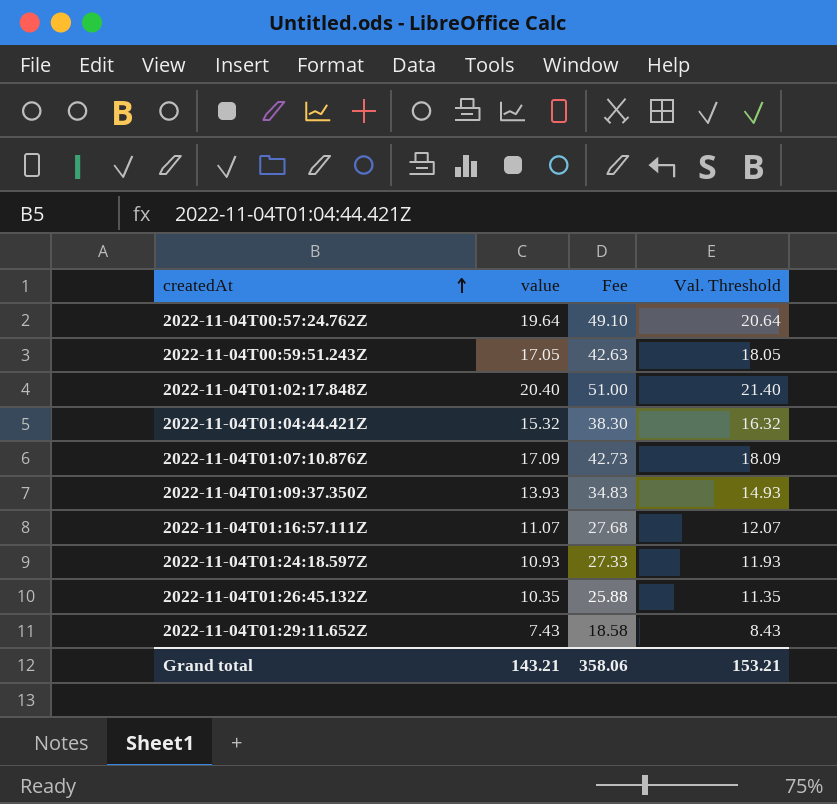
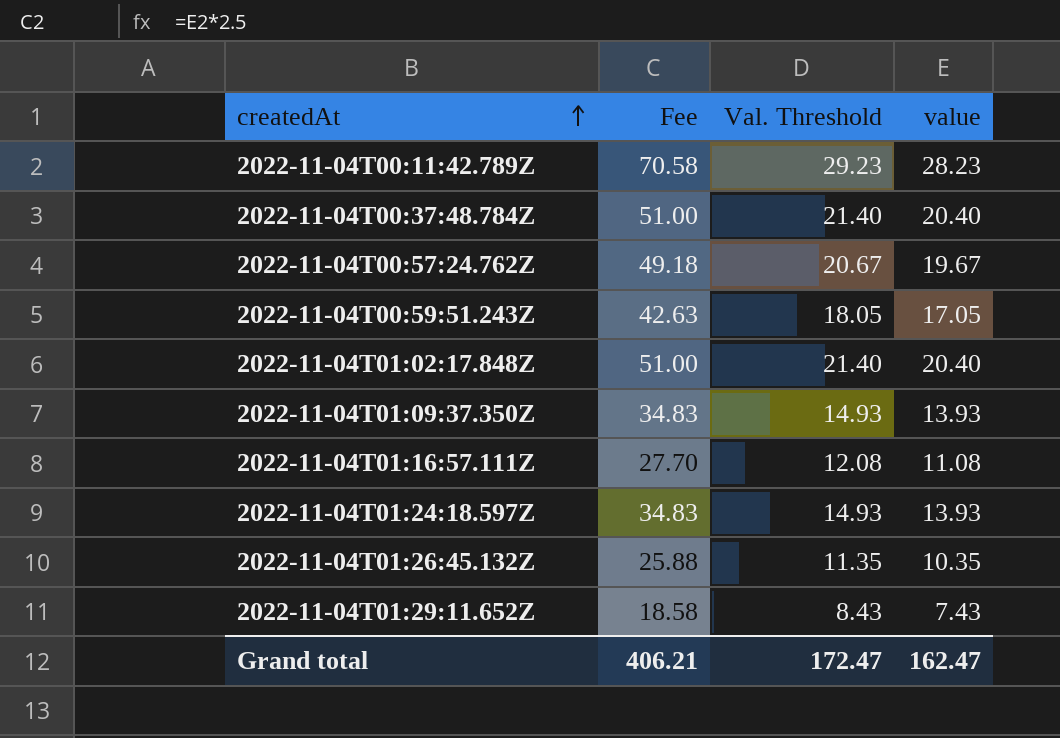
column value | position: 2 -> 4
row 2022-11-04T01:04:44.421Z: 15.32 | 38.30 | 16.32 -> none
row 2022-11-04T01:07:10.876Z: 17.09 | 42.73 | 18.09 -> none
row 2022-11-04T00:11:42.789Z: none -> 70.58 | 29.23 | 28.23
row 2022-11-04T00:37:48.784Z: none -> 51.00 | 21.40 | 20.40
2022-11-04T00:57:24.762Z | Fee: 49.10 -> 49.18
2022-11-04T00:57:24.762Z | Val. Threshold: 20.64 -> 20.67
2022-11-04T00:57:24.762Z | value: 19.64 -> 19.67
2022-11-04T01:16:57.111Z | Fee: 27.68 -> 27.70
2022-11-04T01:16:57.111Z | Val. Threshold: 12.07 -> 12.08
2022-11-04T01:16:57.111Z | value: 11.07 -> 11.08
2022-11-04T01:24:18.597Z | Fee: 27.33 -> 34.83
2022-11-04T01:24:18.597Z | Val. Threshold: 11.93 -> 14.93
2022-11-04T01:24:18.597Z | value: 10.93 -> 13.93
Grand total | Fee: 358.06 -> 406.21
Grand total | Val. Threshold: 153.21 -> 172.47
Grand total | value: 143.21 -> 162.47

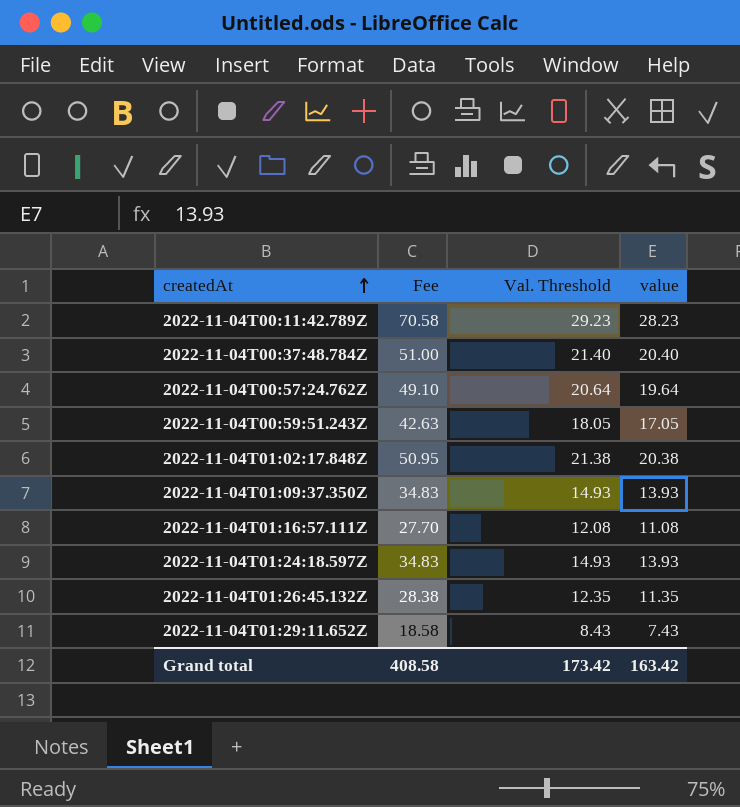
2022-11-04T00:57:24.762Z | Fee: 49.18 -> 49.10
2022-11-04T00:57:24.762Z | Val. Threshold: 20.67 -> 20.64
2022-11-04T00:57:24.762Z | value: 19.67 -> 19.64
2022-11-04T01:02:17.848Z | Fee: 51.00 -> 50.95
2022-11-04T01:02:17.848Z | Val. Threshold: 21.40 -> 21.38
2022-11-04T01:02:17.848Z | value: 20.40 -> 20.38
2022-11-04T01:26:45.132Z | Fee: 25.88 -> 28.38
2022-11-04T01:26:45.132Z | Val. Threshold: 11.35 -> 12.35
2022-11-04T01:26:45.132Z | value: 10.35 -> 11.35
Grand total | Fee: 406.21 -> 408.58
Grand total | Val. Threshold: 172.47 -> 173.42
Grand total | value: 162.47 -> 163.42

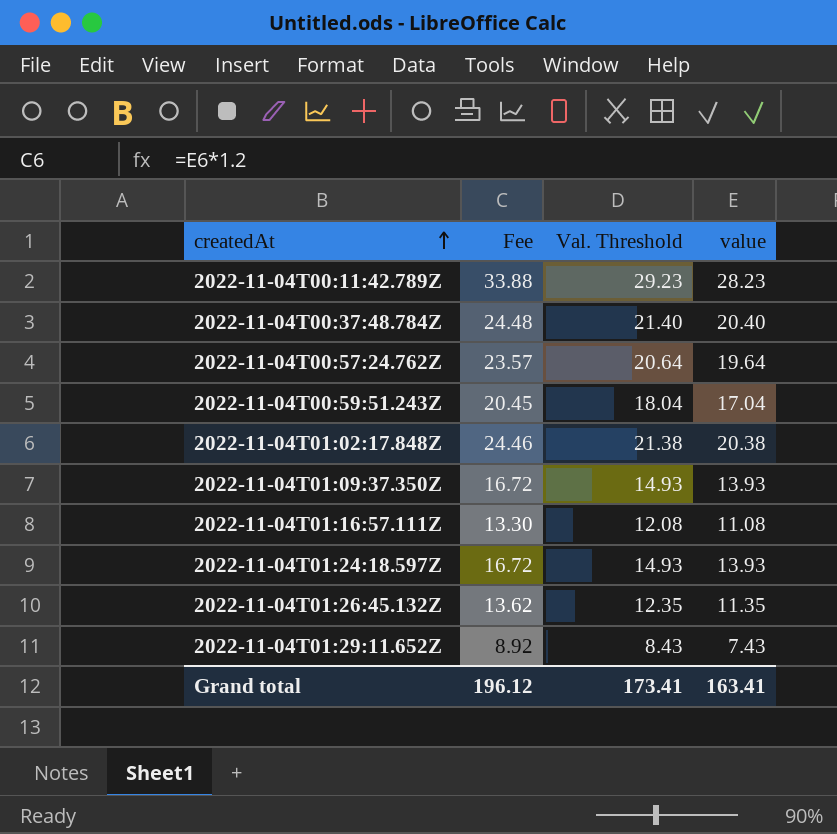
column Fee | formula: [value] * 2.5 -> [value] * 1.2
2022-11-04T00:59:51.243Z | Val. Threshold: 18.05 -> 18.04
2022-11-04T00:59:51.243Z | value: 17.05 -> 17.04
Grand total | Fee: 408.58 -> 196.12
Grand total | Val. Threshold: 173.42 -> 173.41
Grand total | value: 163.42 -> 163.41

